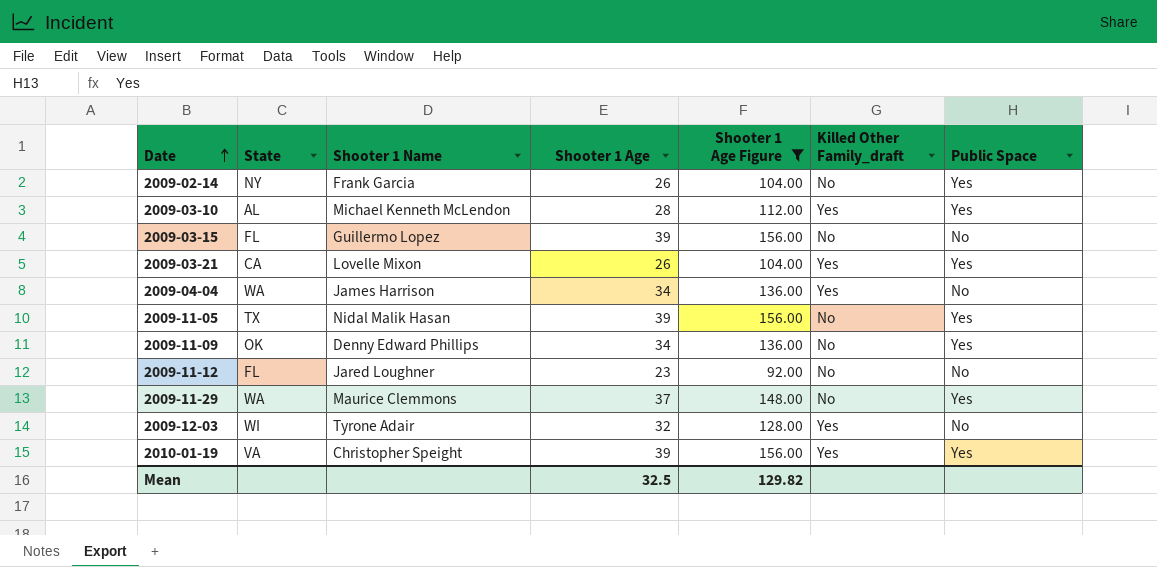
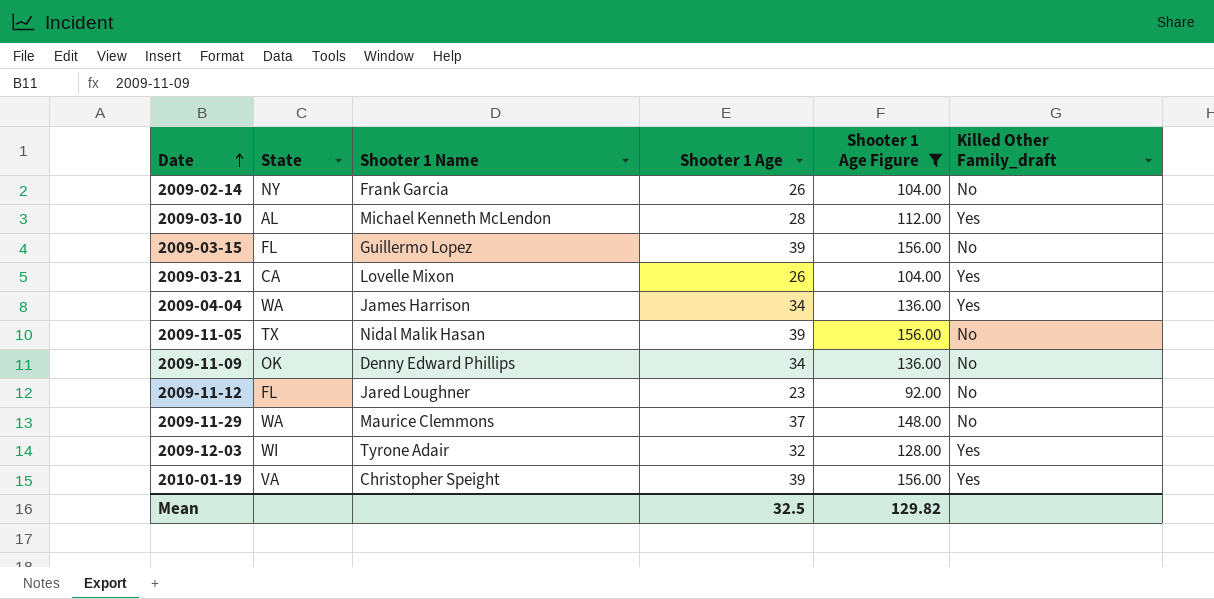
column Public Space | position: 7 -> none

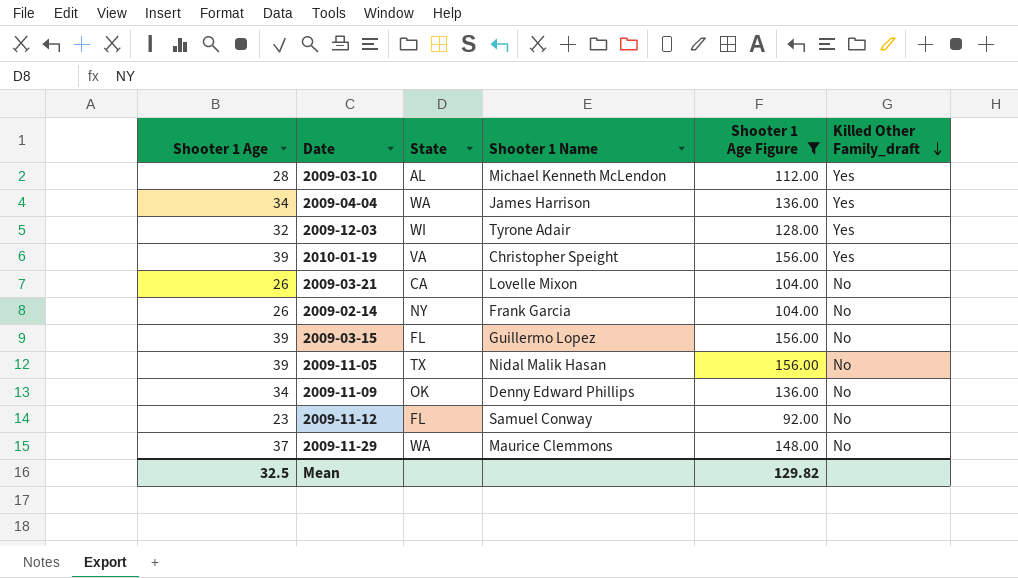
row order: Date ascending -> Killed Other Family_draft descending
column Shooter 1 Age | position: 4 -> 1
2009-03-21 | Killed Other Family_draft: Yes -> No
2009-11-12 | Shooter 1 Name: Jared Loughner -> Samuel Conway

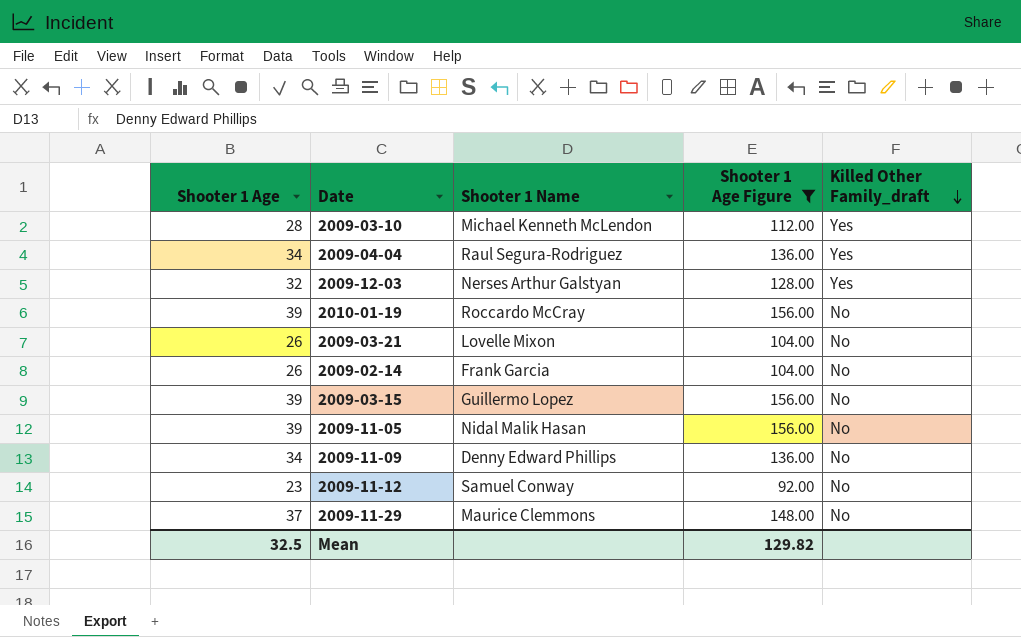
column State | position: 3 -> none
2009-04-04 | Shooter 1 Name: James Harrison -> Raul Segura-Rodriguez
2009-12-03 | Shooter 1 Name: Tyrone Adair -> Nerses Arthur Galstyan
2010-01-19 | Shooter 1 Name: Christopher Speight -> Roccardo McCray
2010-01-19 | Killed Other Family_draft: Yes -> No

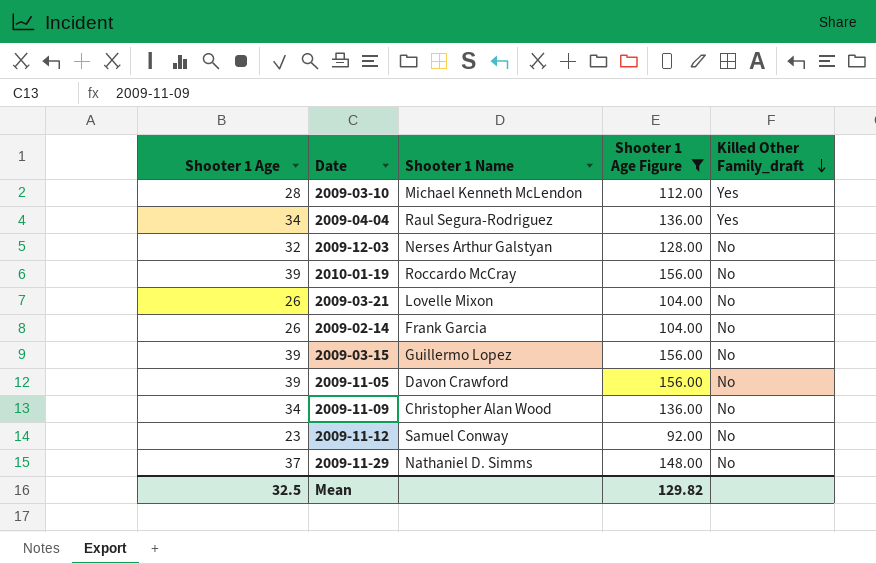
2009-12-03 | Killed Other Family_draft: Yes -> No
2009-11-05 | Shooter 1 Name: Nidal Malik Hasan -> Davon Crawford
2009-11-09 | Shooter 1 Name: Denny Edward Phillips -> Christopher Alan Wood
2009-11-29 | Shooter 1 Name: Maurice Clemmons -> Nathaniel D. Simms

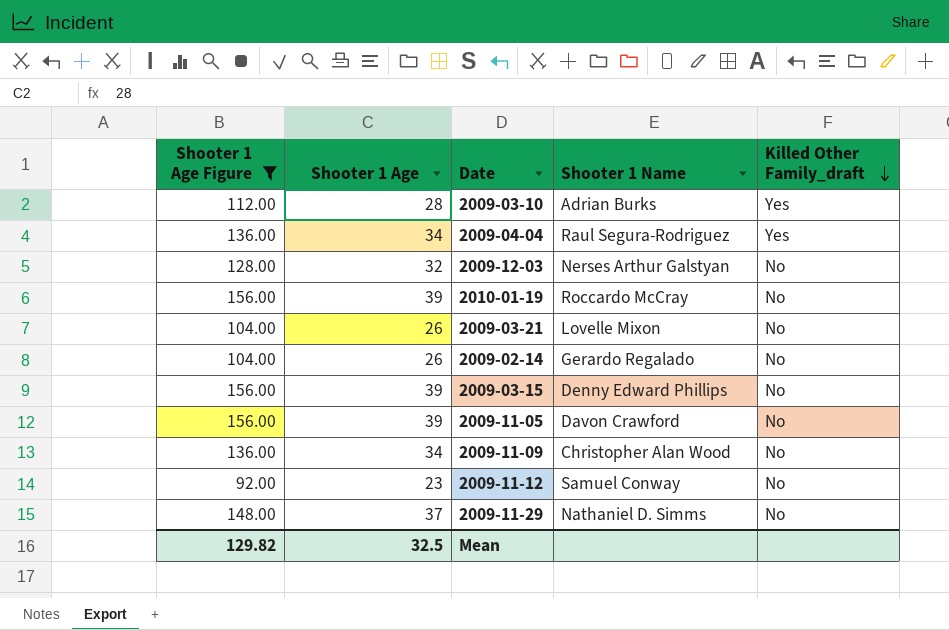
column Shooter 1 Age Figure | position: 4 -> 1
2009-03-10 | Shooter 1 Name: Michael Kenneth McLendon -> Adrian Burks
2009-02-14 | Shooter 1 Name: Frank Garcia -> Gerardo Regalado
2009-03-15 | Shooter 1 Name: Guillermo Lopez -> Denny Edward Phillips

